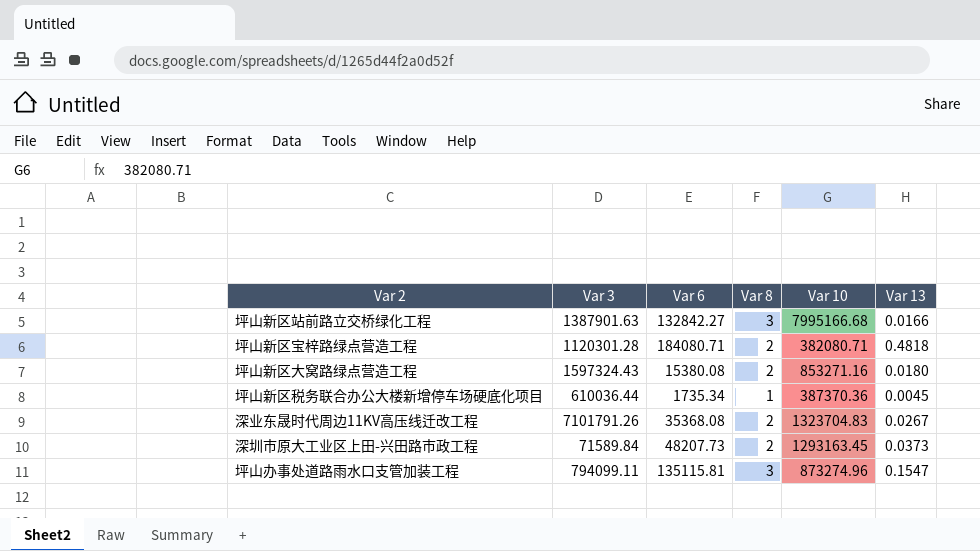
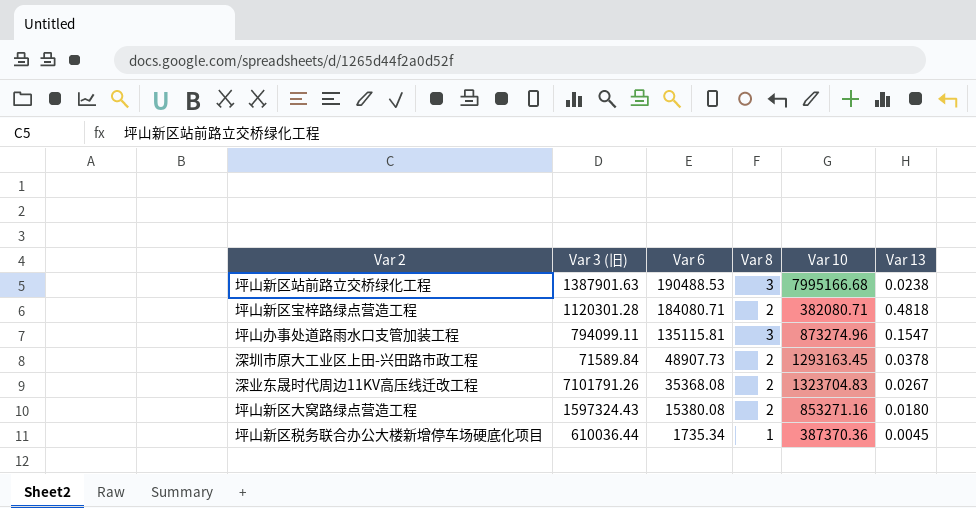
row order: none -> Var 6 descending
column name: Var 3 -> Var 3 (旧)
坪山新区站前路立交桥绿化工程 | Var 6: 132842.27 -> 190488.53
坪山新区站前路立交桥绿化工程 | Var 13: 0.0166 -> 0.0238
深圳市原大工业区上田-兴田路市政工程 | Var 6: 48207.73 -> 48907.73
深圳市原大工业区上田-兴田路市政工程 | Var 13: 0.0373 -> 0.0378

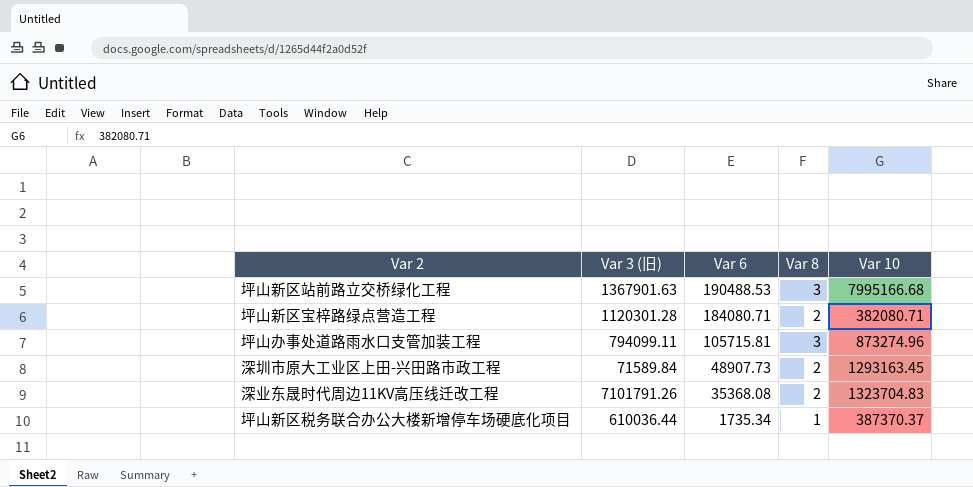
column Var 13 | formula: [Var 6] / [Var 10] -> none
row 坪山新区大窝路绿点营造工程: 1597324.43 | 15380.08 | 2 | 853271.16 | 0.0180 -> none
坪山新区站前路立交桥绿化工程 | Var 3 (旧): 1387901.63 -> 1367901.63
坪山办事处道路雨水口支管加装工程 | Var 6: 135115.81 -> 105715.81
坪山新区税务联合办公大楼新增停车场硬底化项目 | Var 10: 387370.36 -> 387370.37

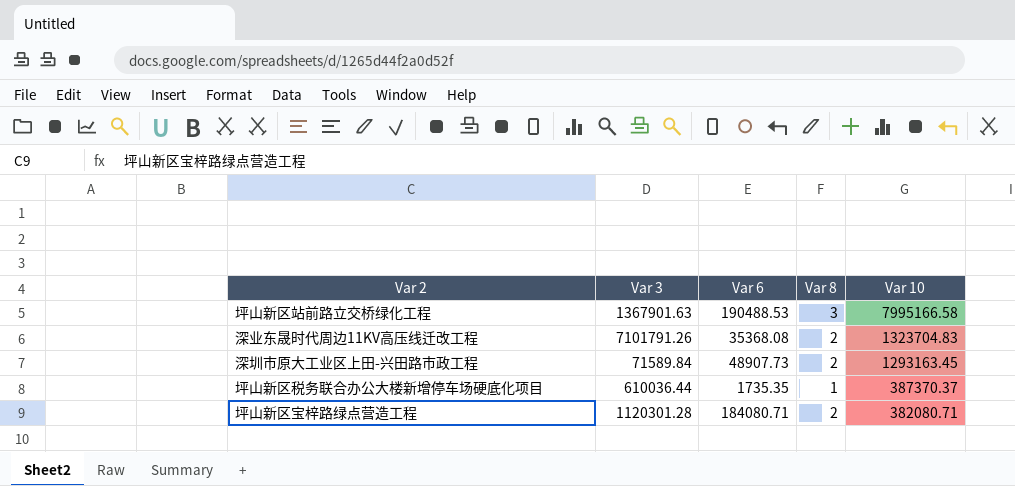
row order: Var 6 descending -> Var 10 descending
column name: Var 3 (旧) -> Var 3
row 坪山办事处道路雨水口支管加装工程: 794099.11 | 105715.81 | 3 | 873274.96 -> none
坪山新区站前路立交桥绿化工程 | Var 10: 7995166.68 -> 7995166.58
坪山新区税务联合办公大楼新增停车场硬底化项目 | Var 6: 1735.34 -> 1735.35

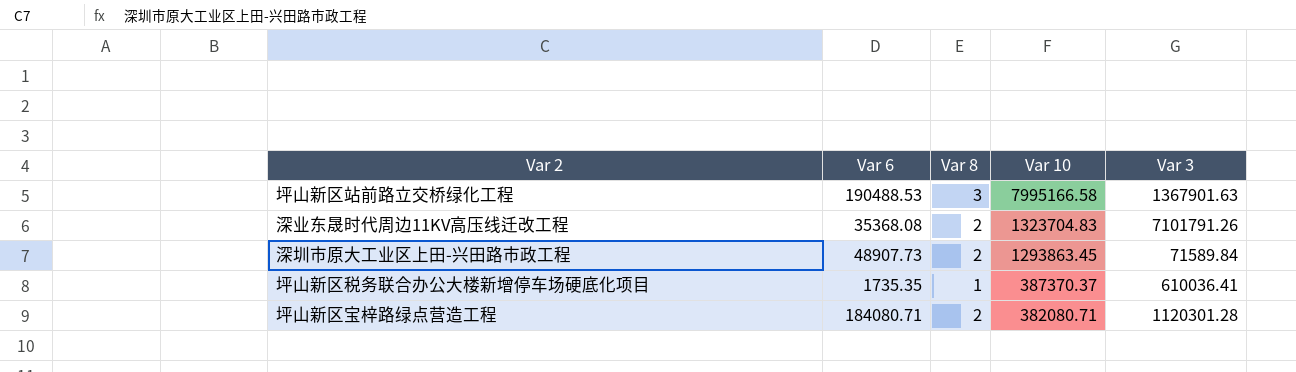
column Var 3 | position: 2 -> 5
深圳市原大工业区上田-兴田路市政工程 | Var 10: 1293163.45 -> 1293863.45
坪山新区税务联合办公大楼新增停车场硬底化项目 | Var 3: 610036.44 -> 610036.41

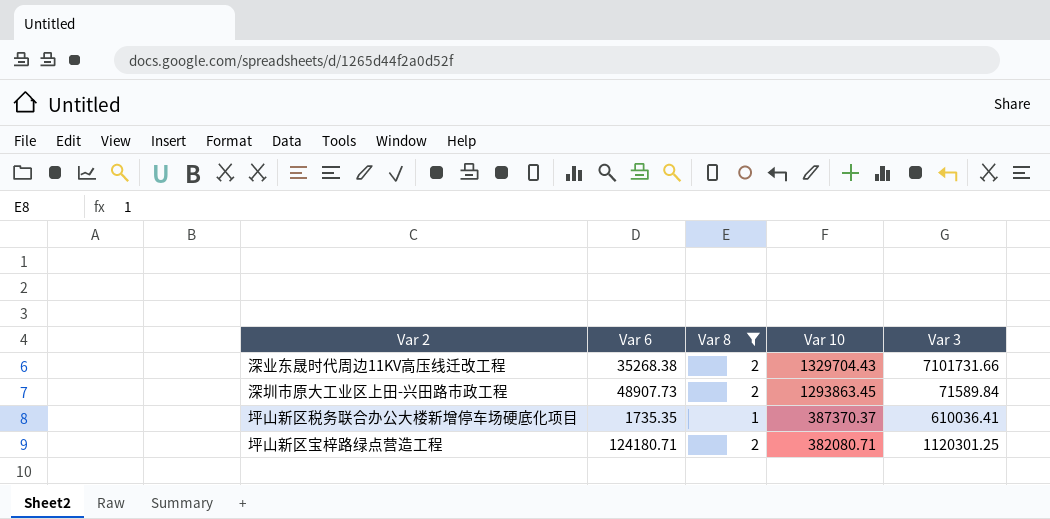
filter: none -> Var 8 != 3
深业东晟时代周边11KV高压线迁改工程 | Var 6: 35368.08 -> 35268.38
深业东晟时代周边11KV高压线迁改工程 | Var 10: 1323704.83 -> 1329704.43
深业东晟时代周边11KV高压线迁改工程 | Var 3: 7101791.26 -> 7101731.66
坪山新区宝梓路绿点营造工程 | Var 6: 184080.71 -> 124180.71
坪山新区宝梓路绿点营造工程 | Var 3: 1120301.28 -> 1120301.25

